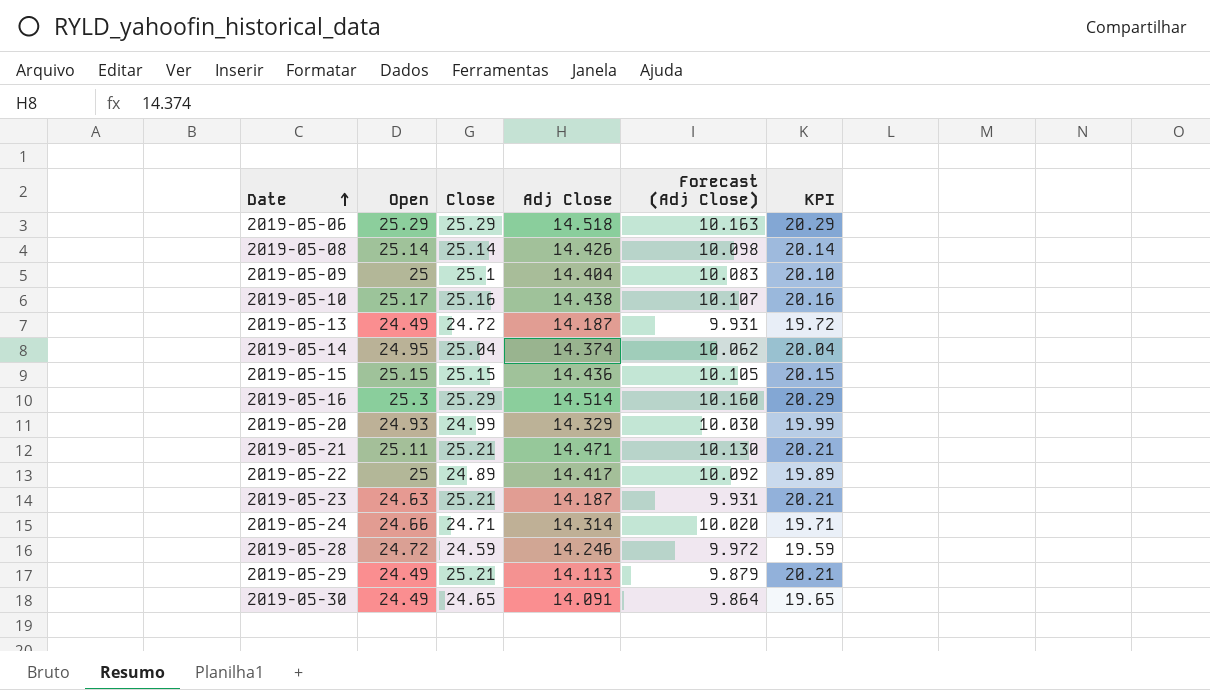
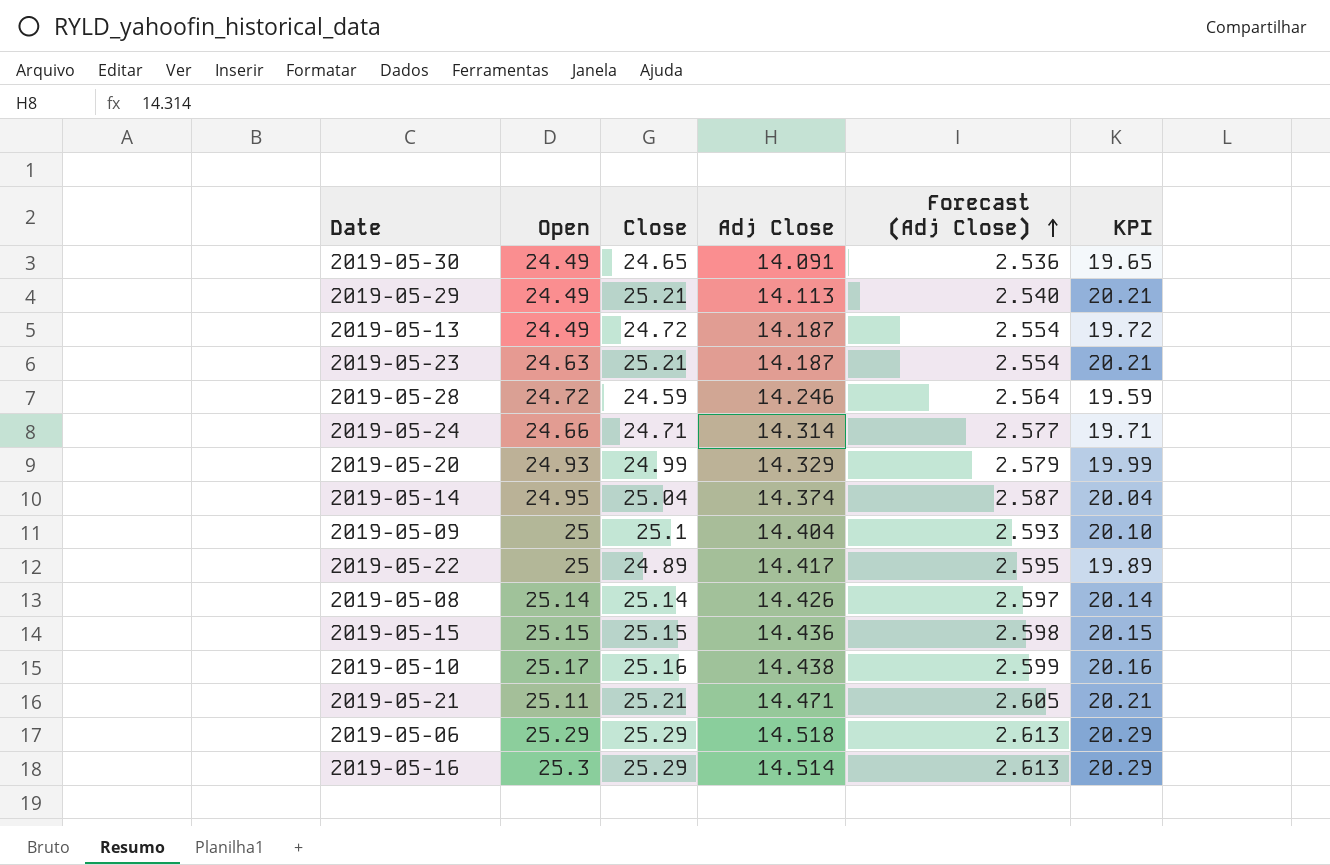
row order: Date ascending -> Forecast (Adj Close) ascending
column Forecast (Adj Close) | formula: [Adj Close] * 0.7 -> [Adj Close] * 0.18

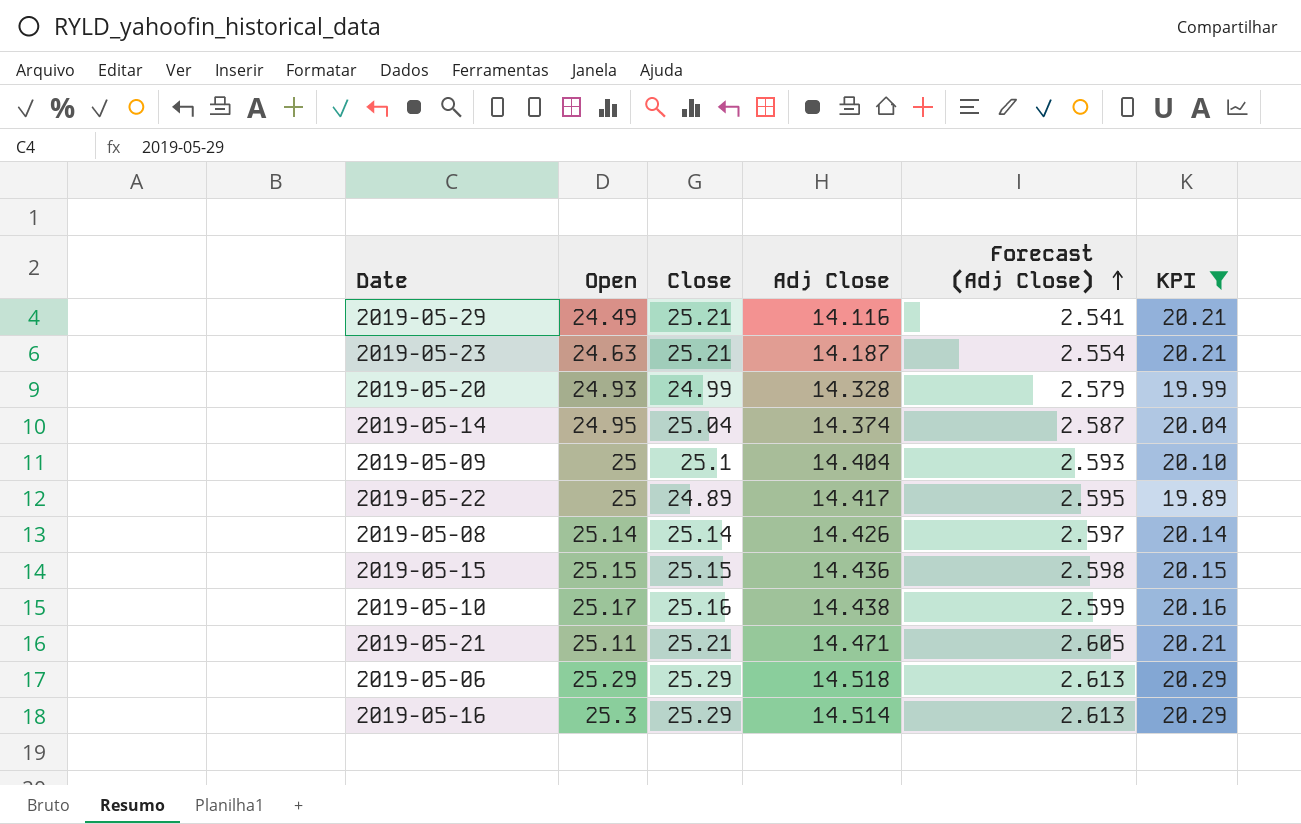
filter: none -> KPI >= 19.89
2019-05-29 | Adj Close: 14.113 -> 14.116
2019-05-29 | Forecast (Adj Close): 2.540 -> 2.541
2019-05-20 | Adj Close: 14.329 -> 14.328

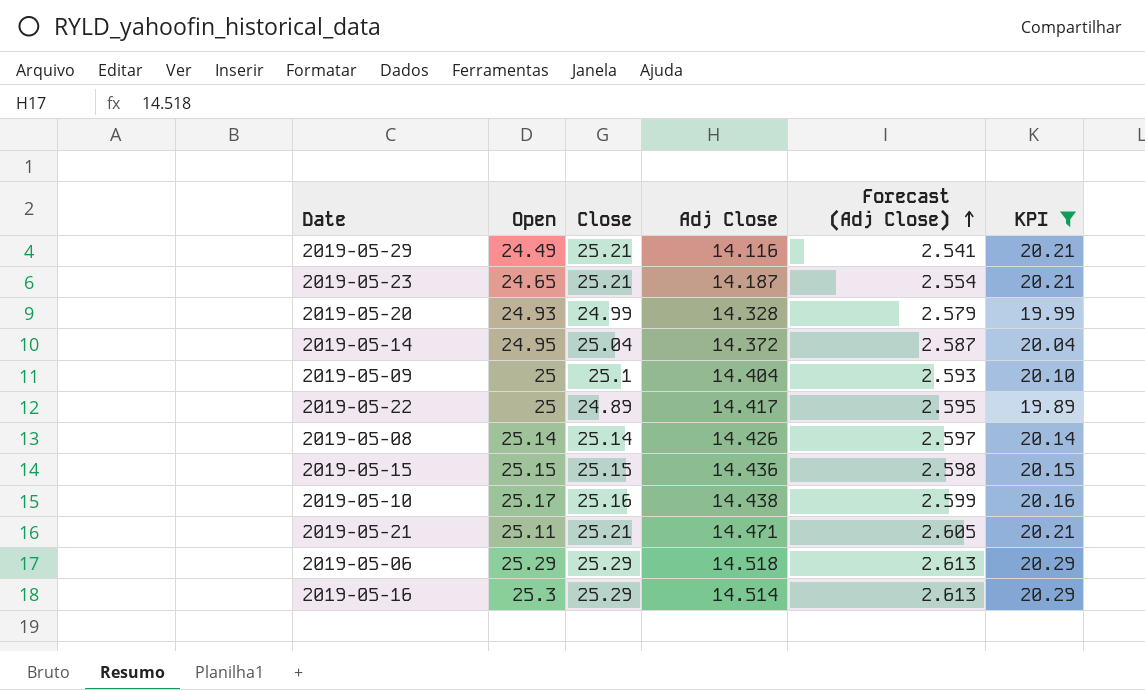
2019-05-23 | Open: 24.63 -> 24.65
2019-05-14 | Adj Close: 14.374 -> 14.372

